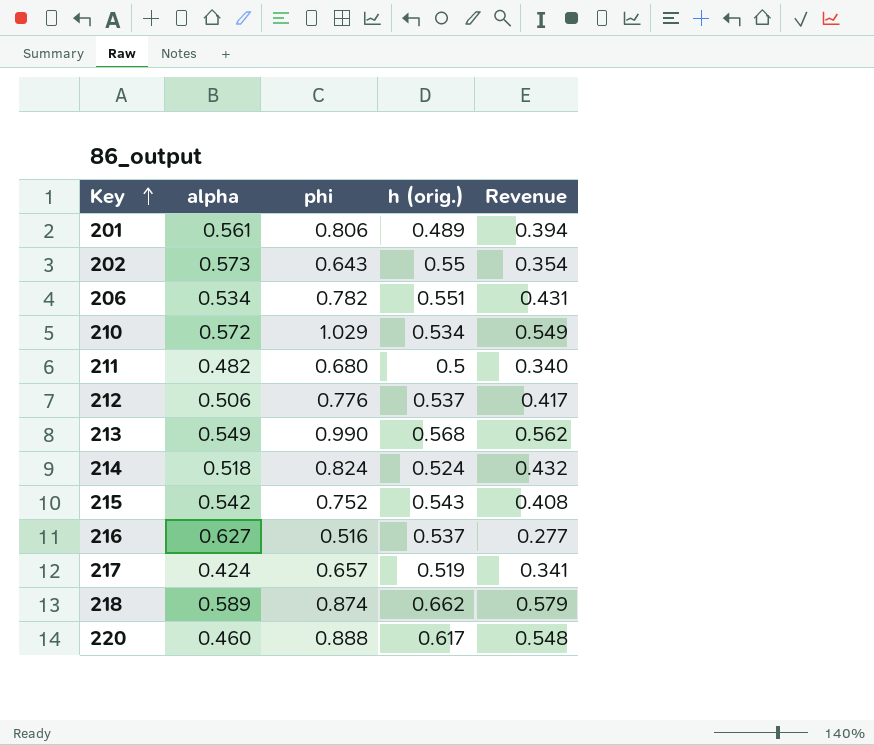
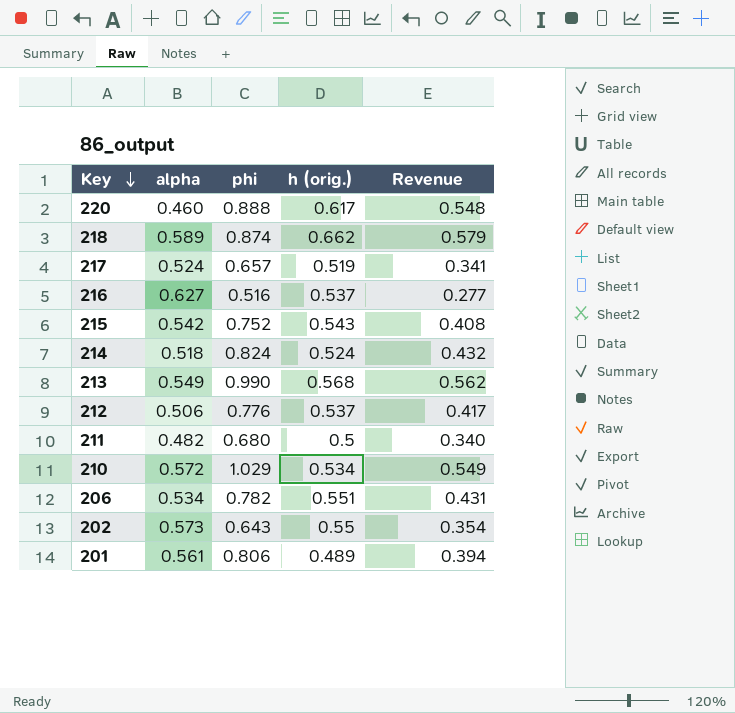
row order: Key ascending -> Key descending
217 | alpha: 0.424 -> 0.524

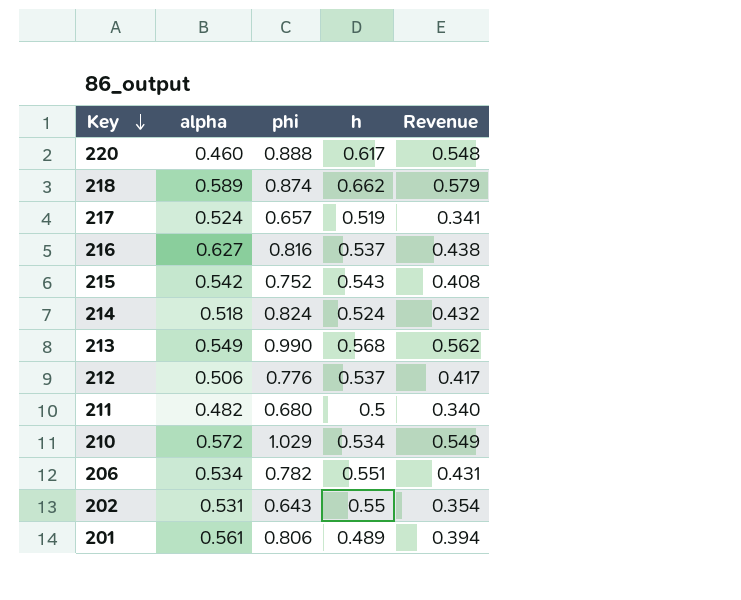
column name: h (orig.) -> h
216 | phi: 0.516 -> 0.816
216 | Revenue: 0.277 -> 0.438
202 | alpha: 0.573 -> 0.531

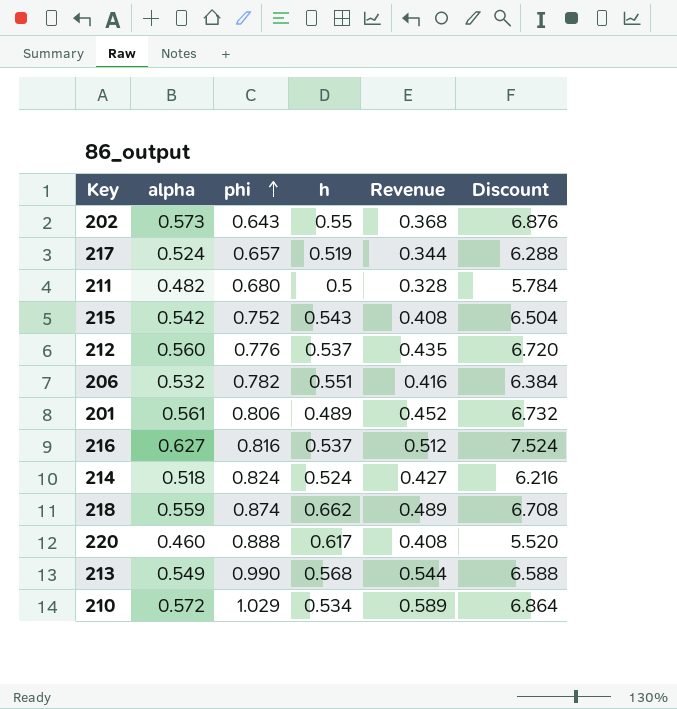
row order: Key descending -> phi ascending
column Revenue | formula: [phi] * [h] -> [alpha] * [phi]
column Discount | formula: none -> [alpha] * 12
202 | alpha: 0.531 -> 0.573
212 | alpha: 0.506 -> 0.560
206 | alpha: 0.534 -> 0.532
218 | alpha: 0.589 -> 0.559

